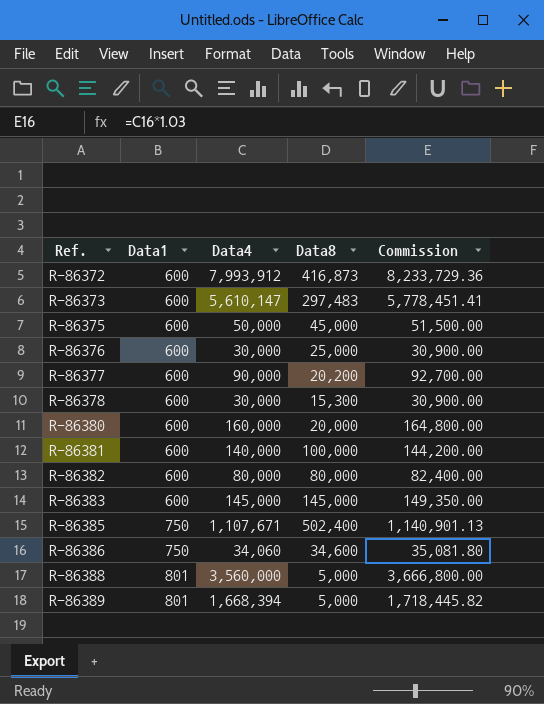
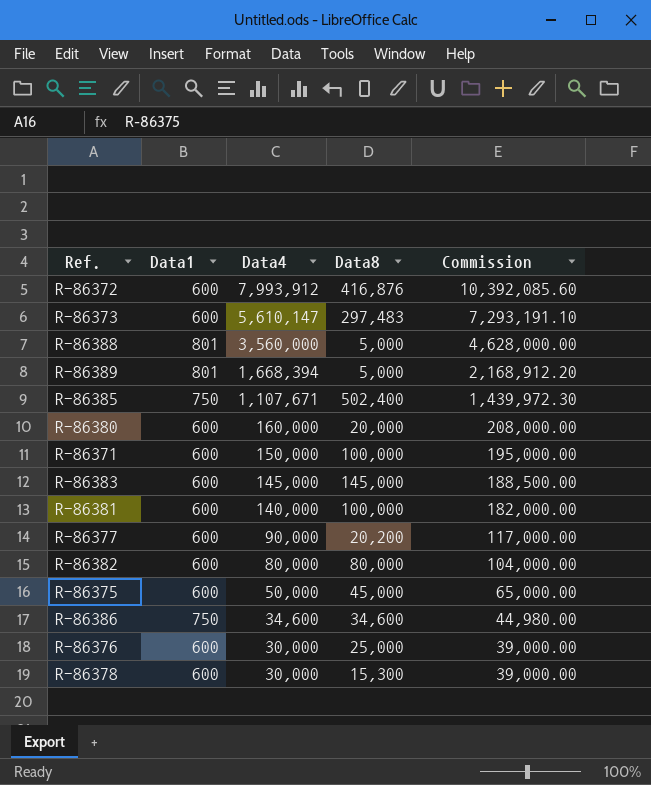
row order: Ref. ascending -> Data4 descending
column Commission | formula: [Data4] * 1.03 -> [Data4] * 1.3
R-86372 | Data8: 416,873 -> 416,876
row R-86371: none -> 600 | 150,000 | 100,000 | 195,000.00
R-86386 | Data4: 34,060 -> 34,600

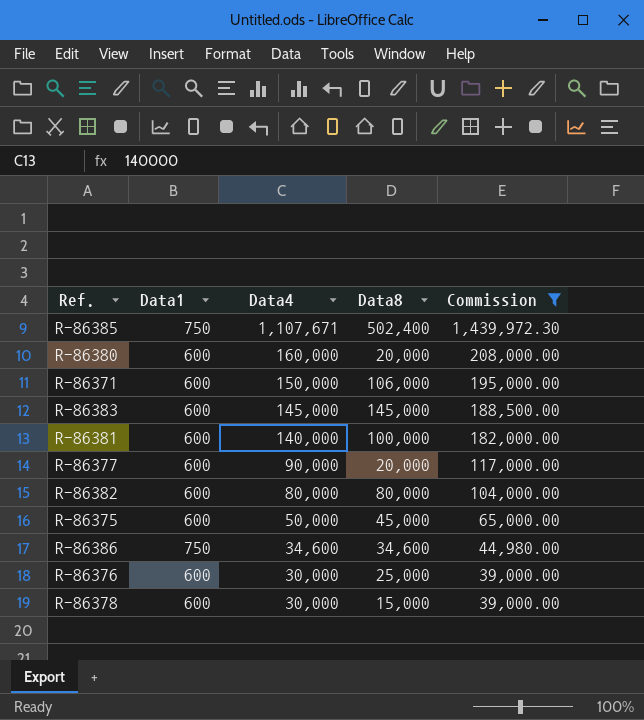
filter: none -> Commission <= 1,439,972.30
R-86371 | Data8: 100,000 -> 106,000
R-86377 | Data8: 20,200 -> 20,000
R-86378 | Data8: 15,300 -> 15,000

